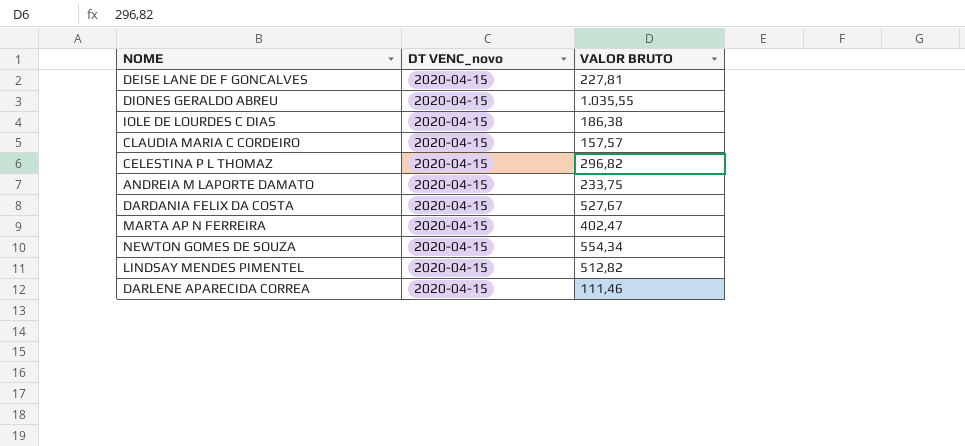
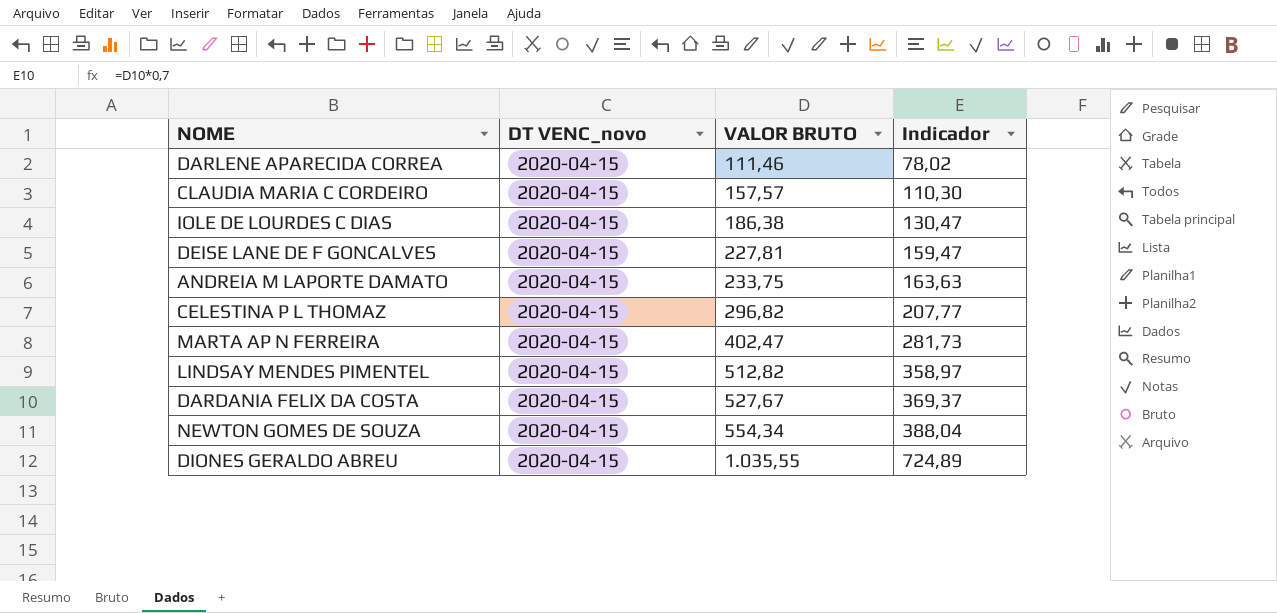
row order: none -> VALOR BRUTO ascending
column Indicador | formula: none -> [VALOR BRUTO] * 0,7

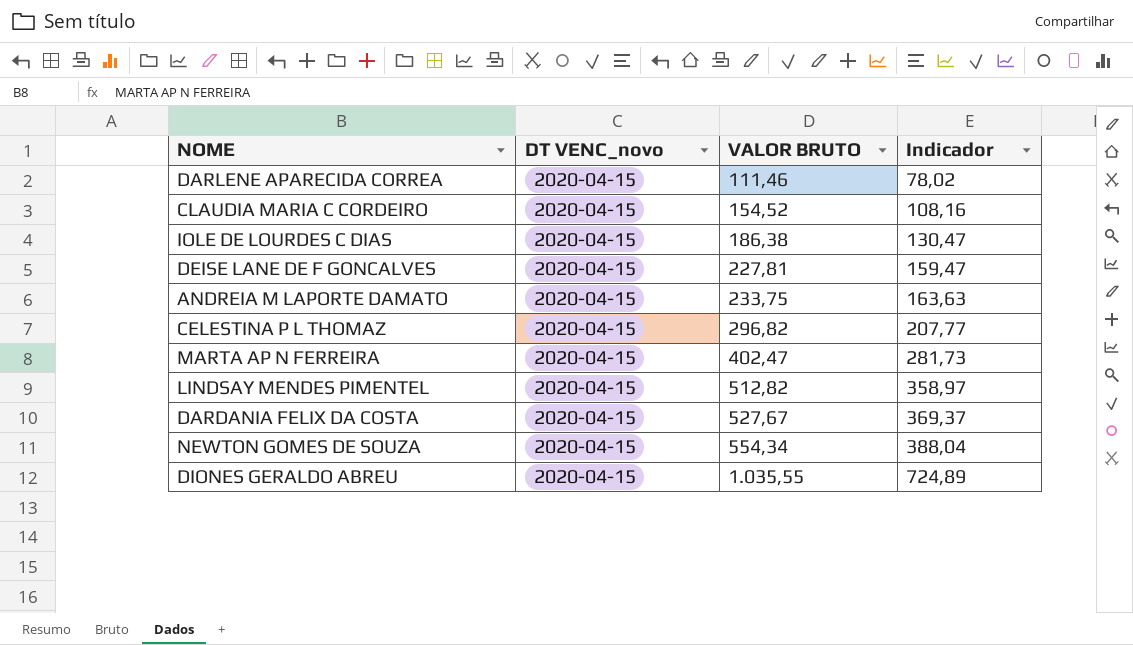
CLAUDIA MARIA C CORDEIRO | VALOR BRUTO: 157,57 -> 154,52
CLAUDIA MARIA C CORDEIRO | Indicador: 110,30 -> 108,16

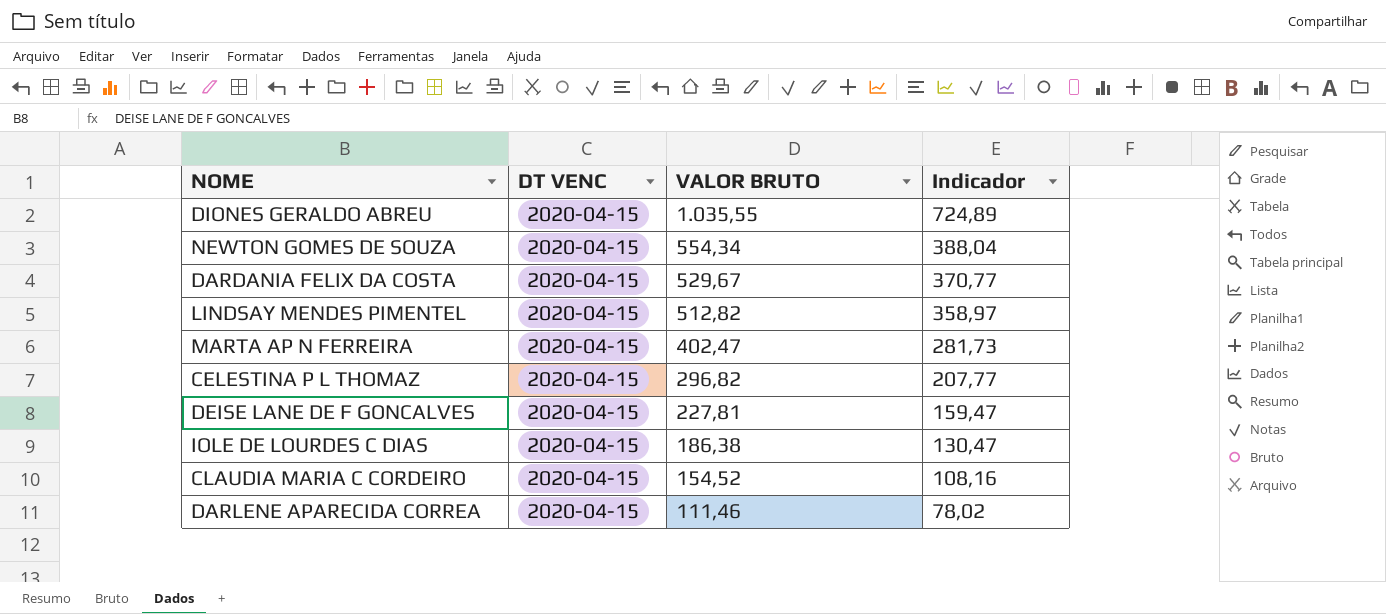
row order: VALOR BRUTO ascending -> VALOR BRUTO descending
column name: DT VENC_novo -> DT VENC
row ANDREIA M LAPORTE DAMATO: 2020-04-15 | 233,75 | 163,63 -> none
DARDANIA FELIX DA COSTA | VALOR BRUTO: 527,67 -> 529,67
DARDANIA FELIX DA COSTA | Indicador: 369,37 -> 370,77

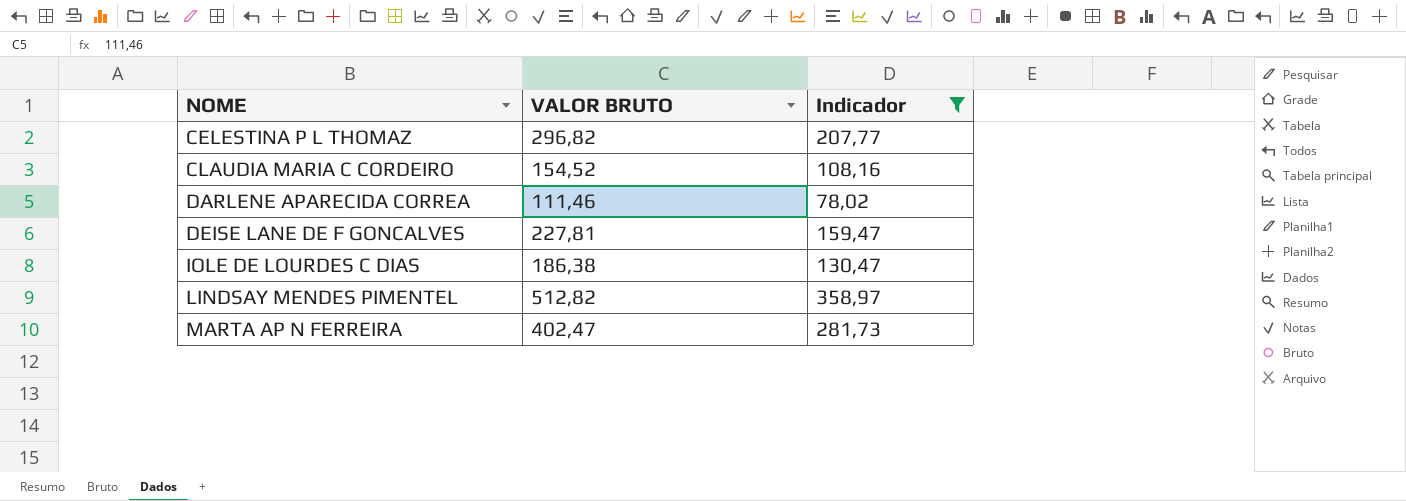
filter: none -> Indicador <= 358,97
row order: VALOR BRUTO descending -> NOME ascending
column DT VENC | position: 2 -> none

